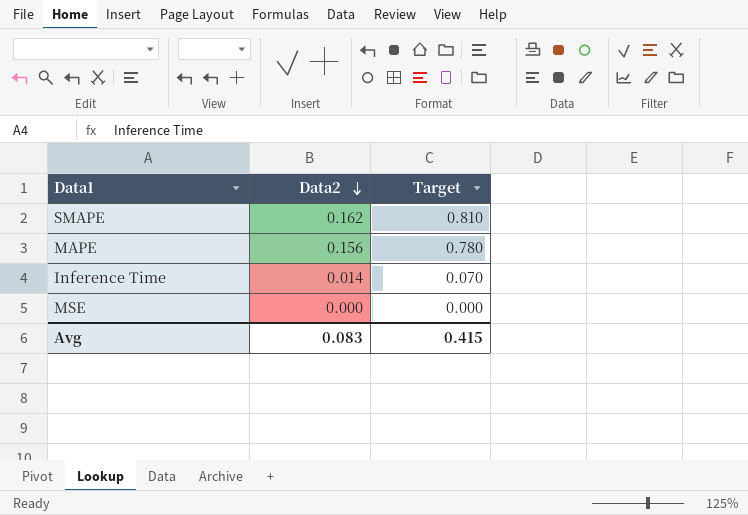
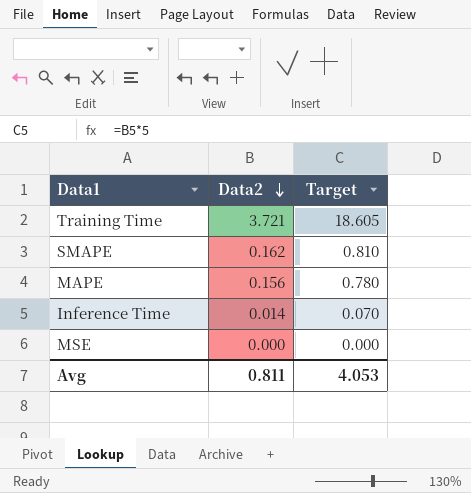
row Training Time: none -> 3.721 | 18.605
Avg | Data2: 0.083 -> 0.811
Avg | Target: 0.415 -> 4.053

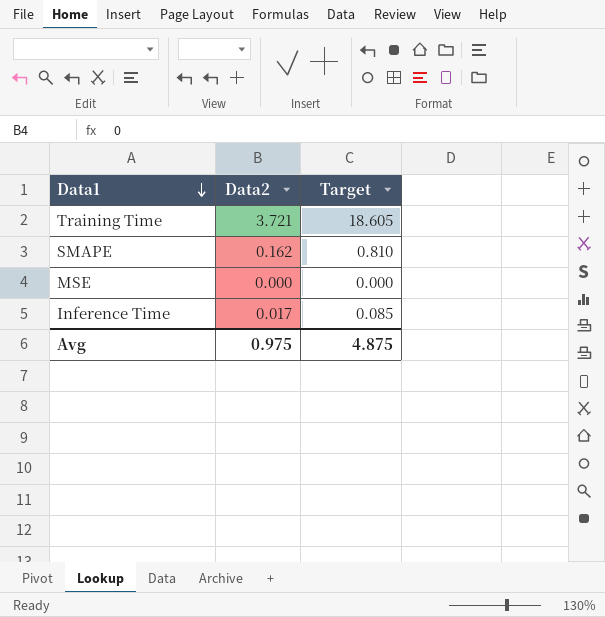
row order: Data2 descending -> Data1 descending
row MAPE: 0.156 | 0.780 -> none
Inference Time | Data2: 0.014 -> 0.017
Inference Time | Target: 0.070 -> 0.085
Avg | Data2: 0.811 -> 0.975
Avg | Target: 4.053 -> 4.875

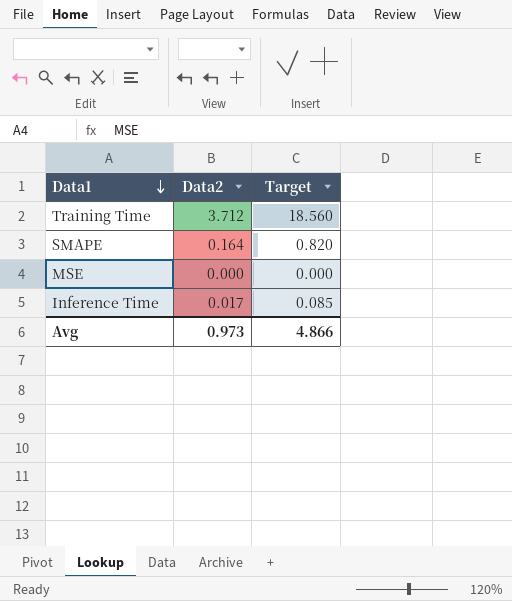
Training Time | Data2: 3.721 -> 3.712
Training Time | Target: 18.605 -> 18.560
SMAPE | Data2: 0.162 -> 0.164
SMAPE | Target: 0.810 -> 0.820
Avg | Data2: 0.975 -> 0.973
Avg | Target: 4.875 -> 4.866

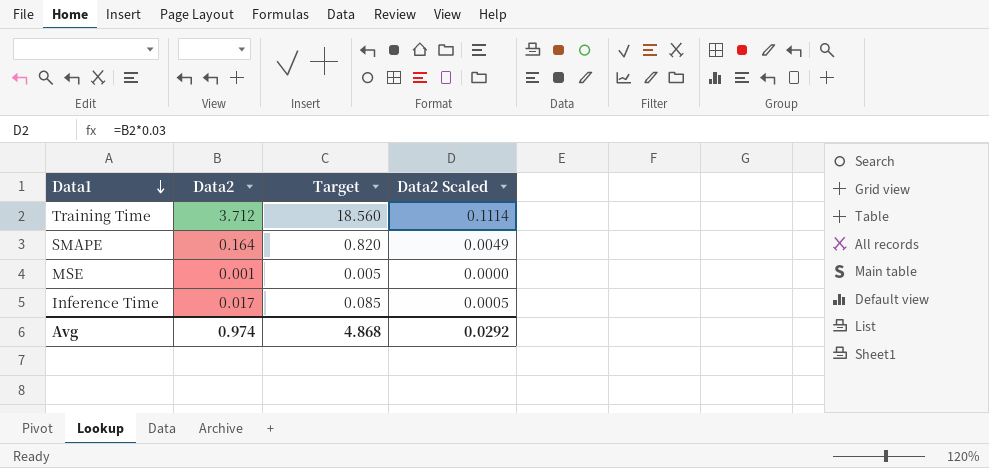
column Data2 Scaled | formula: none -> [Data2] * 0.03
MSE | Data2: 0.000 -> 0.001
MSE | Target: 0.000 -> 0.005
Avg | Data2: 0.973 -> 0.974
Avg | Target: 4.866 -> 4.868

